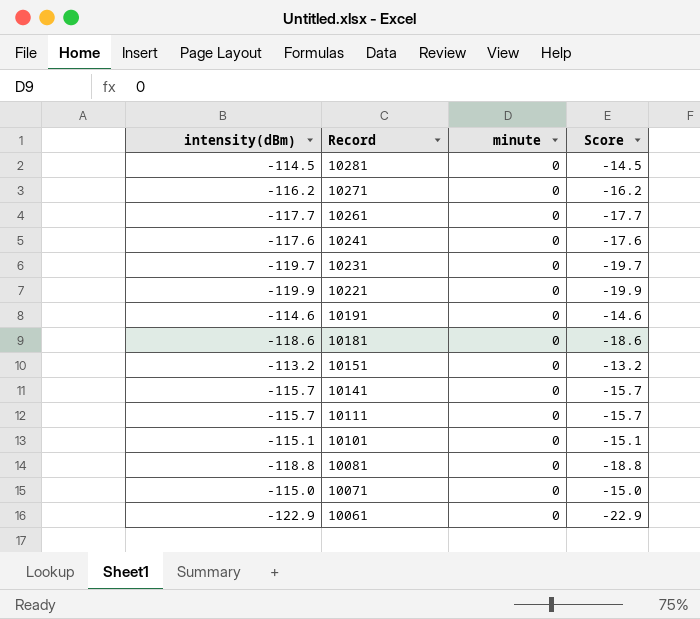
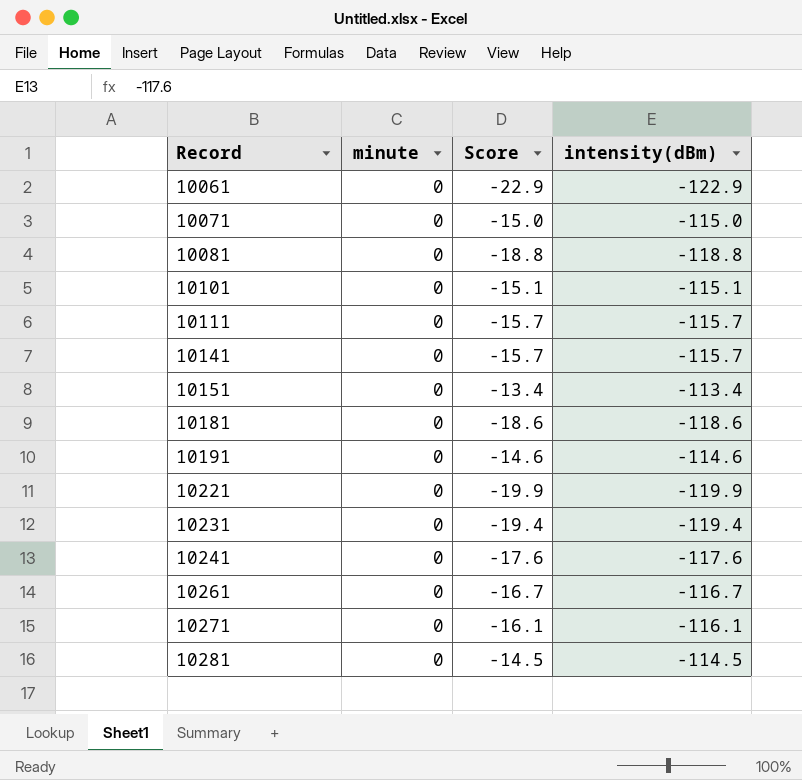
row order: Record descending -> Record ascending
column intensity(dBm) | position: 1 -> 4
10151 | Score: -13.2 -> -13.4
10151 | intensity(dBm): -113.2 -> -113.4
10231 | Score: -19.7 -> -19.4
10231 | intensity(dBm): -119.7 -> -119.4
10261 | Score: -17.7 -> -16.7
10261 | intensity(dBm): -117.7 -> -116.7
10271 | Score: -16.2 -> -16.1
10271 | intensity(dBm): -116.2 -> -116.1

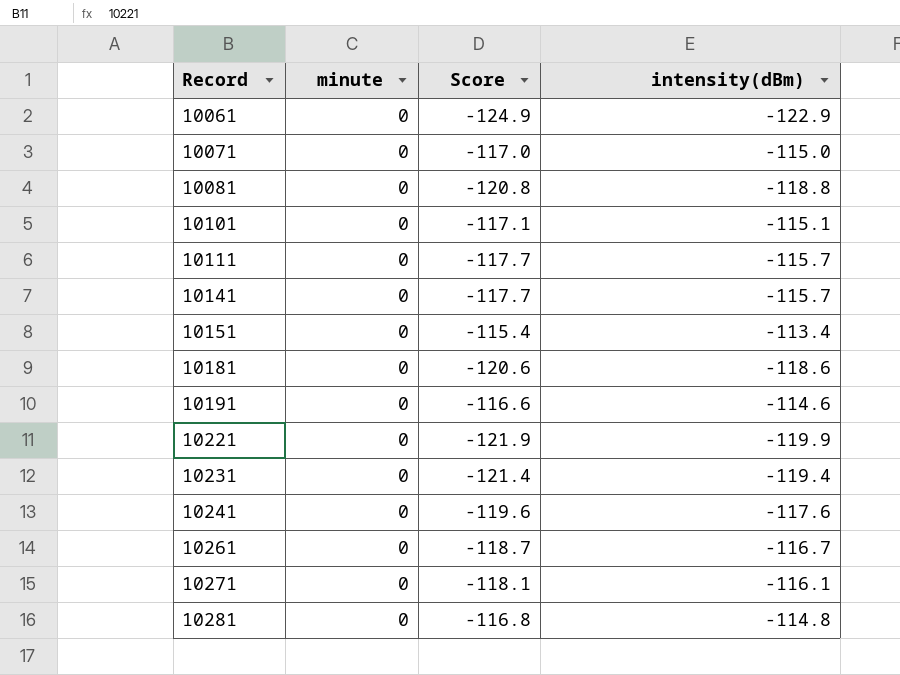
column Score | formula: [intensity(dBm)] + 100 -> [intensity(dBm)] - 2
10281 | intensity(dBm): -114.5 -> -114.8

